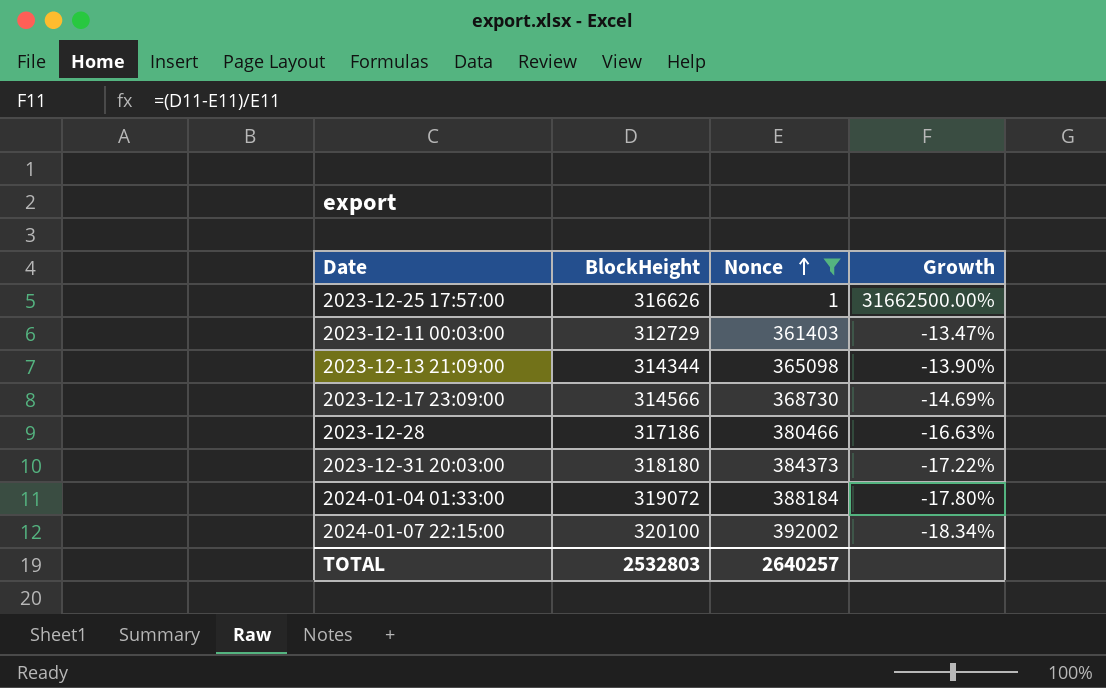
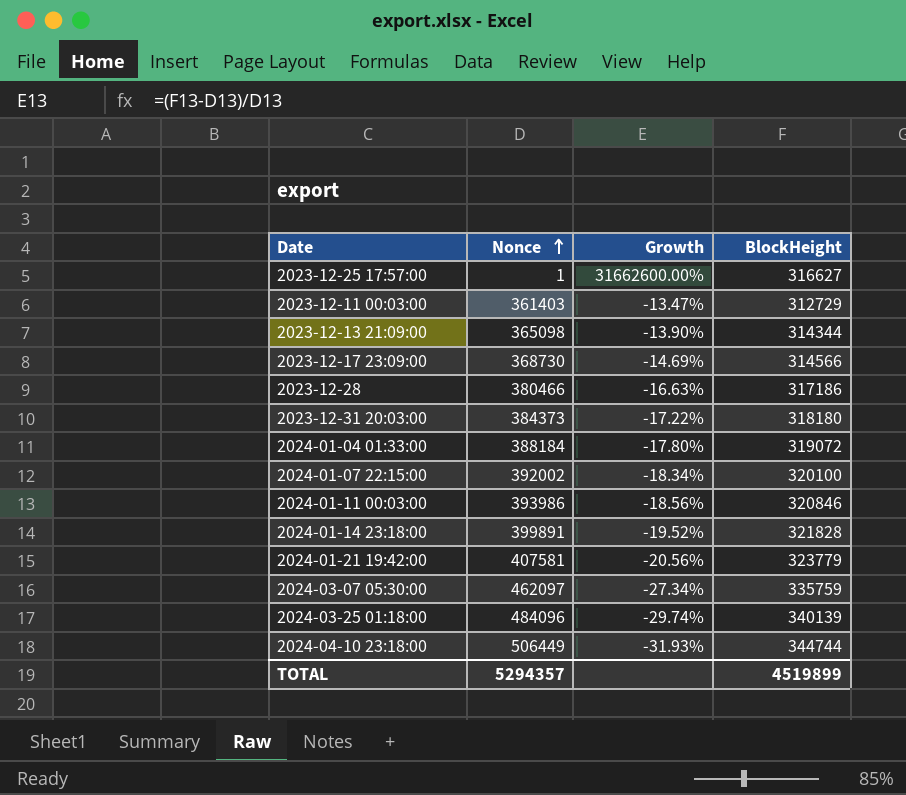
filter: Nonce <= 392002 -> none
column BlockHeight | position: 2 -> 4
2023-12-25 17:57:00 | Growth: 31662500.00% -> 31662600.00%
2023-12-25 17:57:00 | BlockHeight: 316626 -> 316627
TOTAL | Nonce: 2640257 -> 5294357
TOTAL | BlockHeight: 2532803 -> 4519899

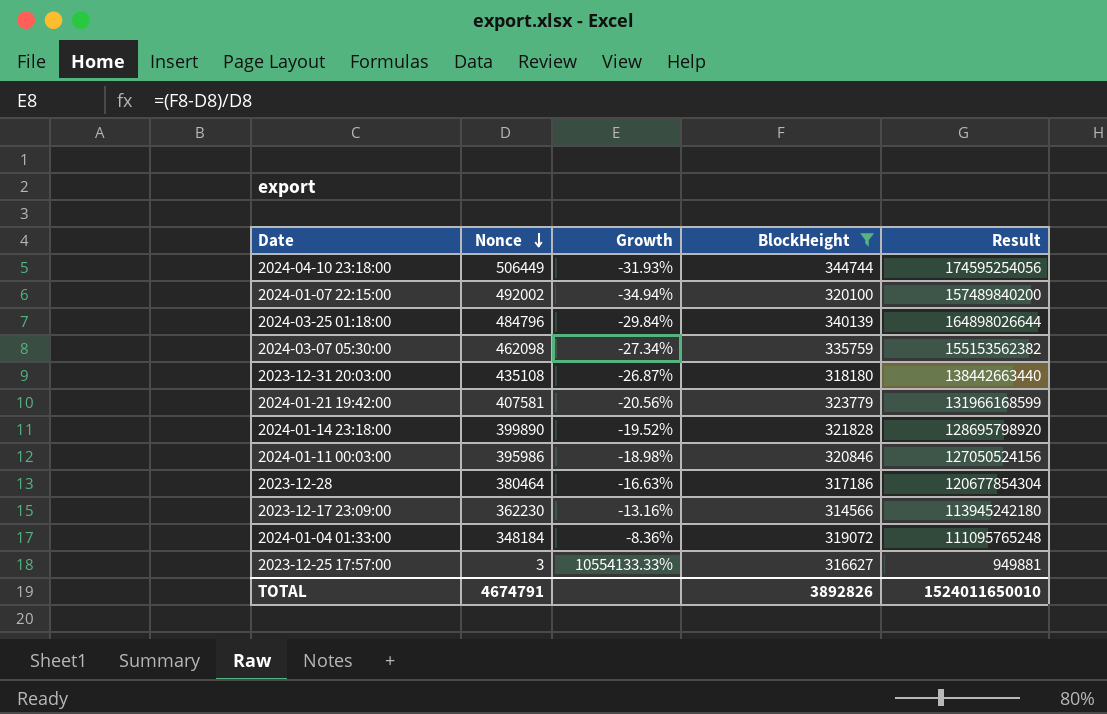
filter: none -> BlockHeight >= 314566
row order: Nonce ascending -> Nonce descending
column Result | formula: none -> [Nonce] * [BlockHeight]
2024-01-07 22:15:00 | Nonce: 392002 -> 492002
2024-01-07 22:15:00 | Growth: -18.34% -> -34.94%
2024-03-25 01:18:00 | Nonce: 484096 -> 484796
2024-03-25 01:18:00 | Growth: -29.74% -> -29.84%
2024-03-07 05:30:00 | Nonce: 462097 -> 462098
2023-12-31 20:03:00 | Nonce: 384373 -> 435108
2023-12-31 20:03:00 | Growth: -17.22% -> -26.87%
2024-01-14 23:18:00 | Nonce: 399891 -> 399890
2024-01-11 00:03:00 | Nonce: 393986 -> 395986
2024-01-11 00:03:00 | Growth: -18.56% -> -18.98%
2023-12-28 | Nonce: 380466 -> 380464
2023-12-17 23:09:00 | Nonce: 368730 -> 362230
2023-12-17 23:09:00 | Growth: -14.69% -> -13.16%
2024-01-04 01:33:00 | Nonce: 388184 -> 348184
2024-01-04 01:33:00 | Growth: -17.80% -> -8.36%
2023-12-25 17:57:00 | Nonce: 1 -> 3
2023-12-25 17:57:00 | Growth: 31662600.00% -> 10554133.33%
TOTAL | Nonce: 5294357 -> 4674791
TOTAL | BlockHeight: 4519899 -> 3892826

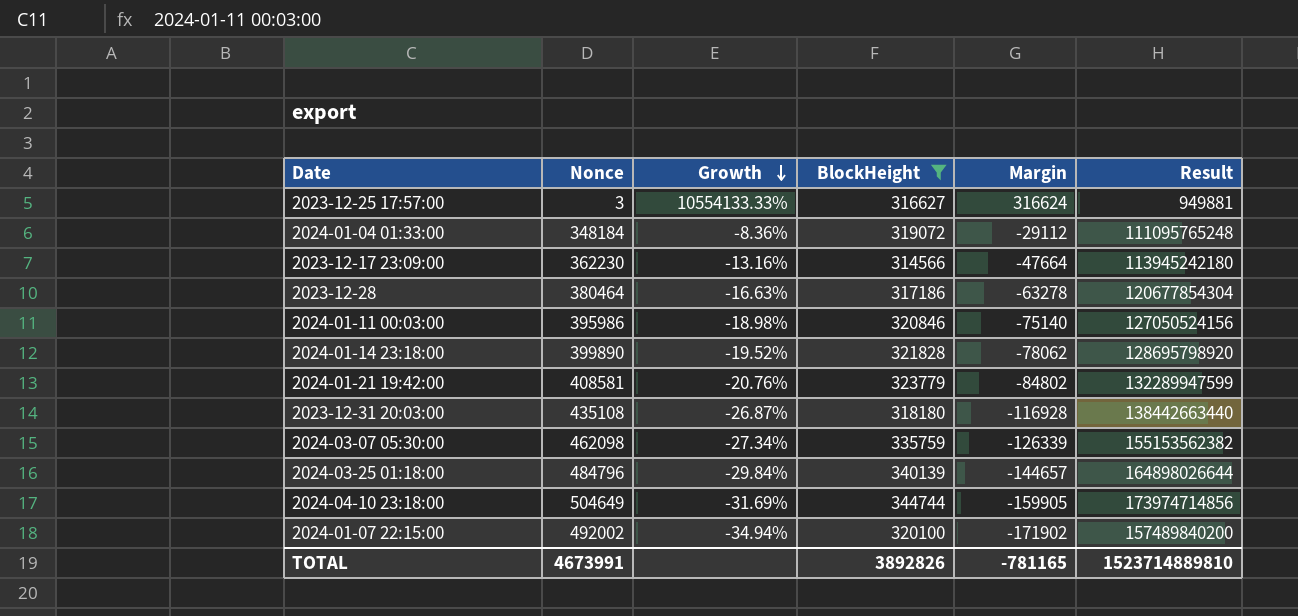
row order: Nonce descending -> Growth descending
column Margin | formula: none -> [BlockHeight] - [Nonce]
2024-01-21 19:42:00 | Nonce: 407581 -> 408581
2024-01-21 19:42:00 | Growth: -20.56% -> -20.76%
2024-01-21 19:42:00 | Result: 131966168599 -> 132289947599
2024-04-10 23:18:00 | Nonce: 506449 -> 504649
2024-04-10 23:18:00 | Growth: -31.93% -> -31.69%
2024-04-10 23:18:00 | Result: 174595254056 -> 173974714856
TOTAL | Nonce: 4674791 -> 4673991
TOTAL | Result: 1524011650010 -> 1523714889810

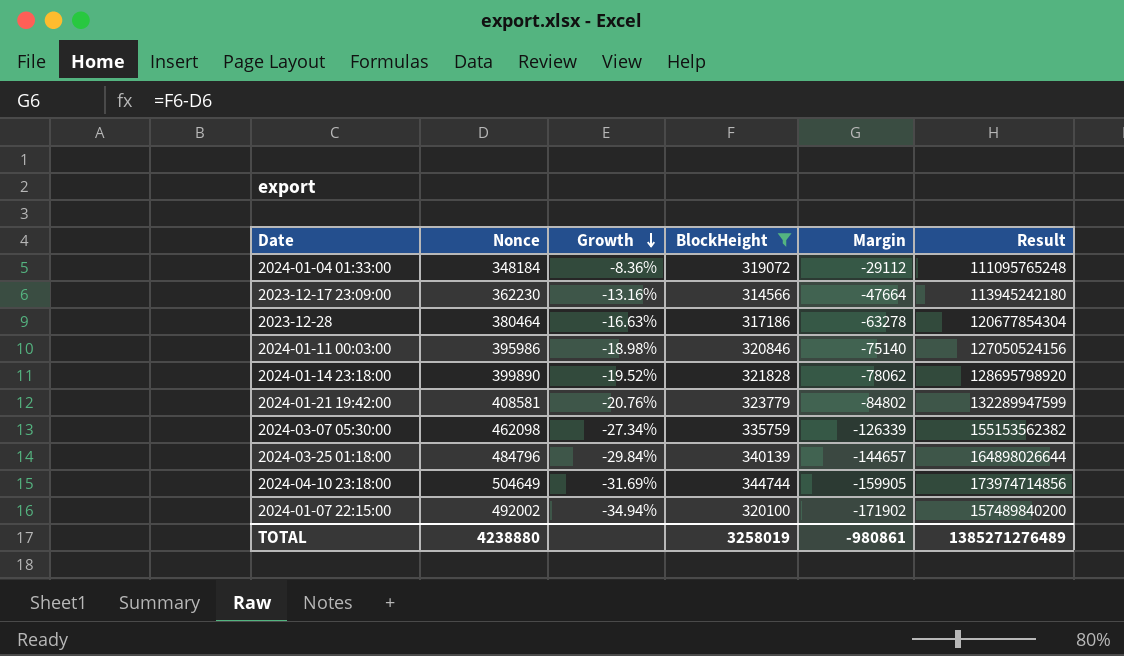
row 2023-12-25 17:57:00: 3 | 10554133.33% | 316627 | 316624 | 949881 -> none
row 2023-12-31 20:03:00: 435108 | -26.87% | 318180 | -116928 | 138442663440 -> none
TOTAL | Nonce: 4673991 -> 4238880
TOTAL | BlockHeight: 3892826 -> 3258019
TOTAL | Margin: -781165 -> -980861
TOTAL | Result: 1523714889810 -> 1385271276489

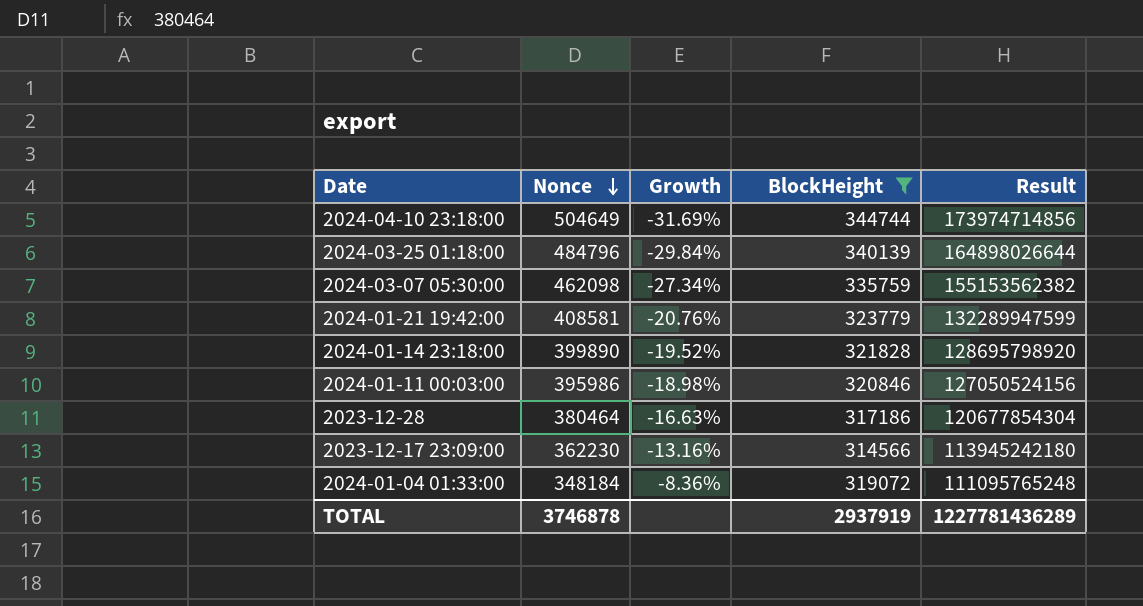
row order: Growth descending -> Nonce descending
column Margin | formula: [BlockHeight] - [Nonce] -> none
row 2024-01-07 22:15:00: 492002 | -34.94% | 320100 | -171902 | 157489840200 -> none
TOTAL | Nonce: 4238880 -> 3746878
TOTAL | BlockHeight: 3258019 -> 2937919
TOTAL | Result: 1385271276489 -> 1227781436289

